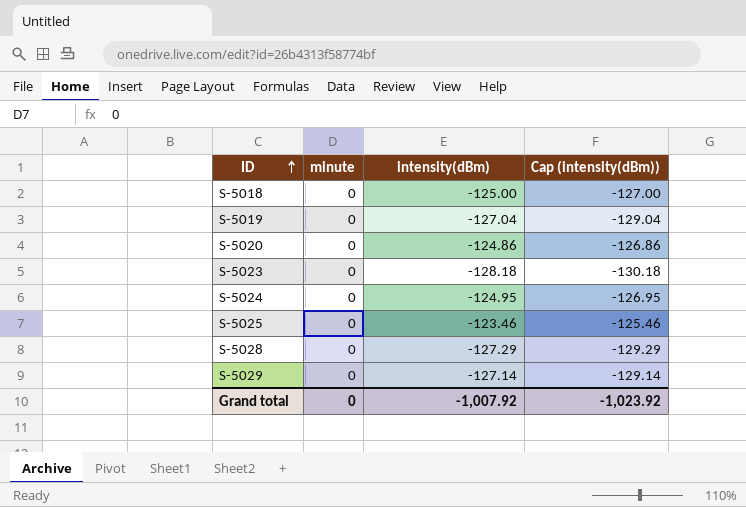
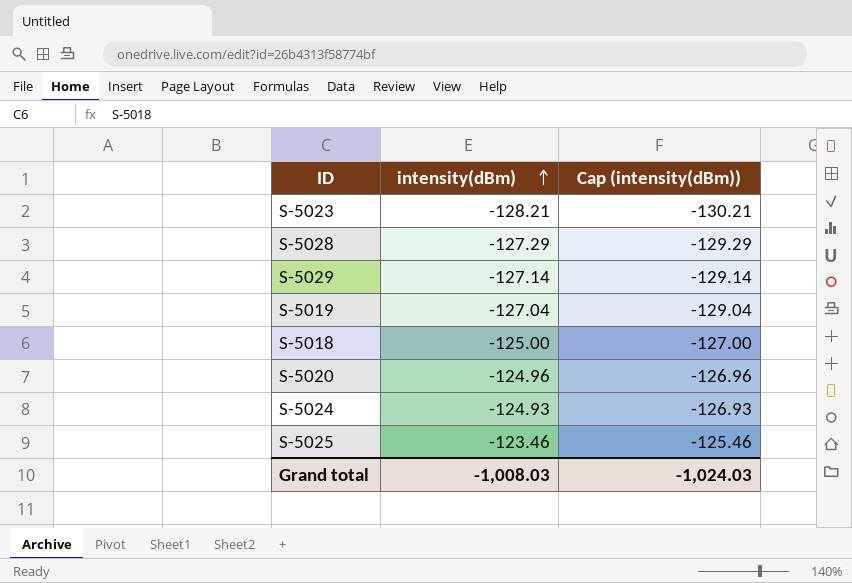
row order: ID ascending -> intensity(dBm) ascending
column minute | position: 2 -> none
S-5023 | intensity(dBm): -128.18 -> -128.21
S-5023 | Cap (intensity(dBm)): -130.18 -> -130.21
S-5020 | intensity(dBm): -124.86 -> -124.96
S-5020 | Cap (intensity(dBm)): -126.86 -> -126.96
S-5024 | intensity(dBm): -124.95 -> -124.93
S-5024 | Cap (intensity(dBm)): -126.95 -> -126.93
Grand total | intensity(dBm): -1,007.92 -> -1,008.03
Grand total | Cap (intensity(dBm)): -1,023.92 -> -1,024.03

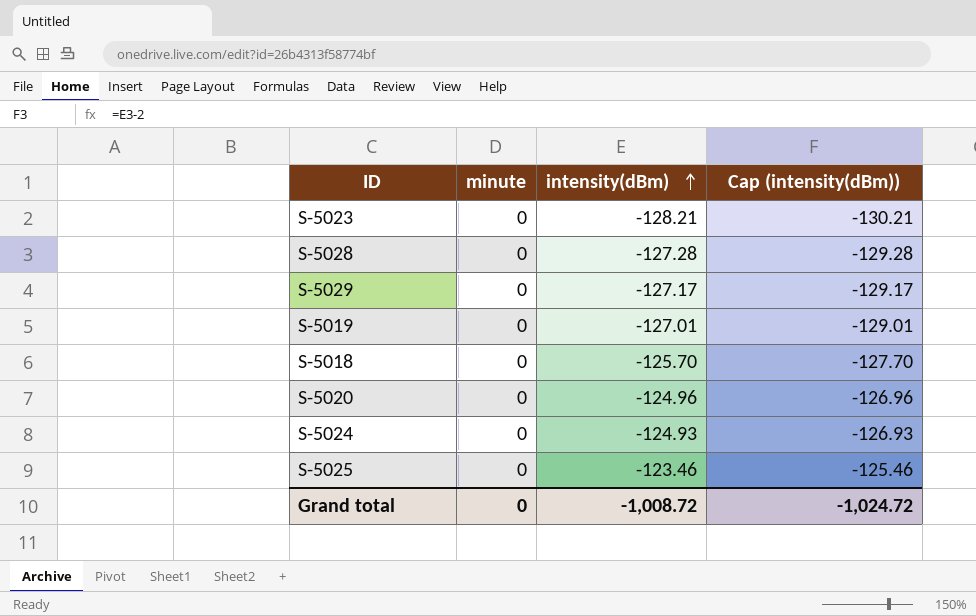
column minute | position: none -> 2
S-5028 | intensity(dBm): -127.29 -> -127.28
S-5028 | Cap (intensity(dBm)): -129.29 -> -129.28
S-5029 | intensity(dBm): -127.14 -> -127.17
S-5029 | Cap (intensity(dBm)): -129.14 -> -129.17
S-5019 | intensity(dBm): -127.04 -> -127.01
S-5019 | Cap (intensity(dBm)): -129.04 -> -129.01
S-5018 | intensity(dBm): -125.00 -> -125.70
S-5018 | Cap (intensity(dBm)): -127.00 -> -127.70
Grand total | intensity(dBm): -1,008.03 -> -1,008.72
Grand total | Cap (intensity(dBm)): -1,024.03 -> -1,024.72

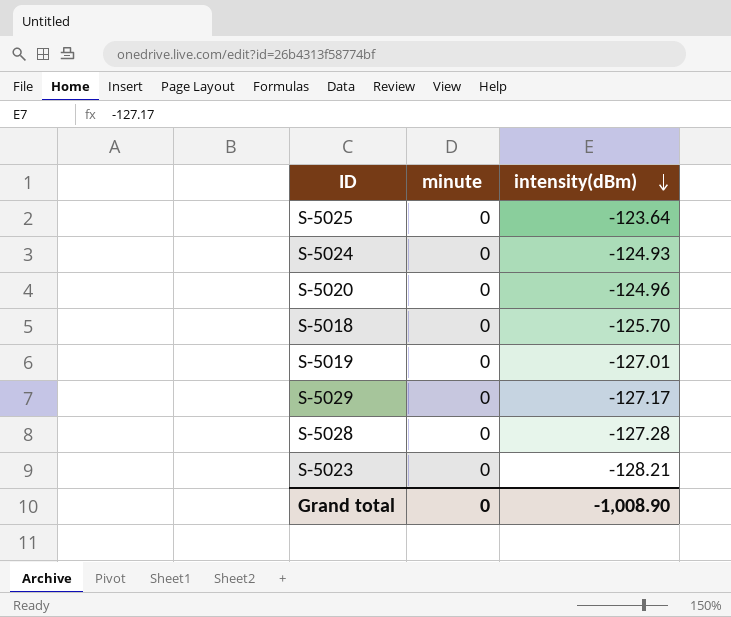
row order: intensity(dBm) ascending -> intensity(dBm) descending
column Cap (intensity(dBm)) | formula: [intensity(dBm)] - 2 -> none
S-5025 | intensity(dBm): -123.46 -> -123.64
Grand total | intensity(dBm): -1,008.72 -> -1,008.90

